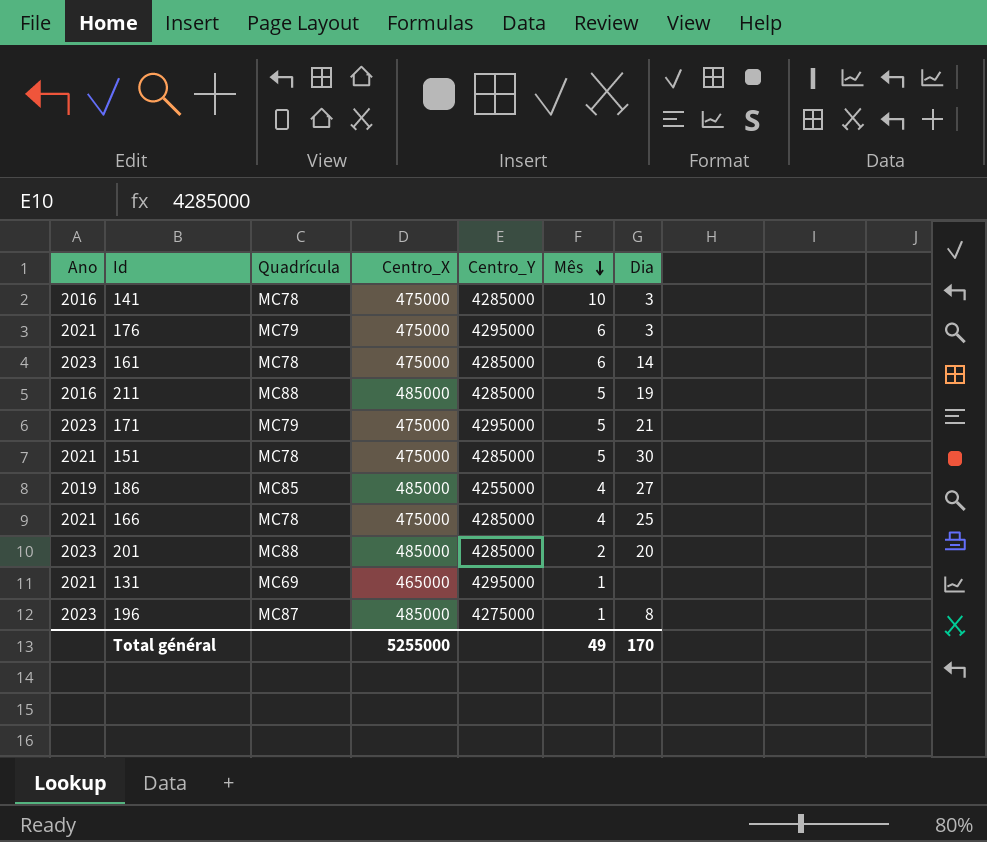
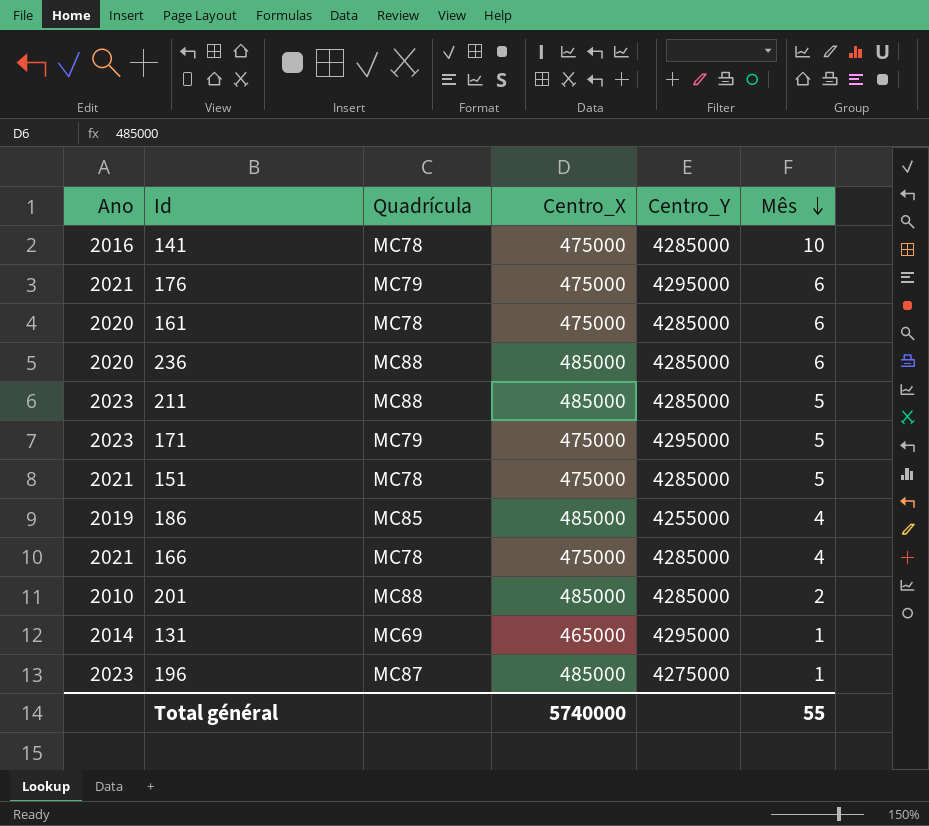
column Dia | position: 7 -> none
161 | Ano: 2023 -> 2020
row 236: none -> 2020 | MC88 | 485000 | 4285000 | 6
211 | Ano: 2016 -> 2023
201 | Ano: 2023 -> 2010
131 | Ano: 2021 -> 2014
Total général | Centro_X: 5255000 -> 5740000
Total général | Mês: 49 -> 55

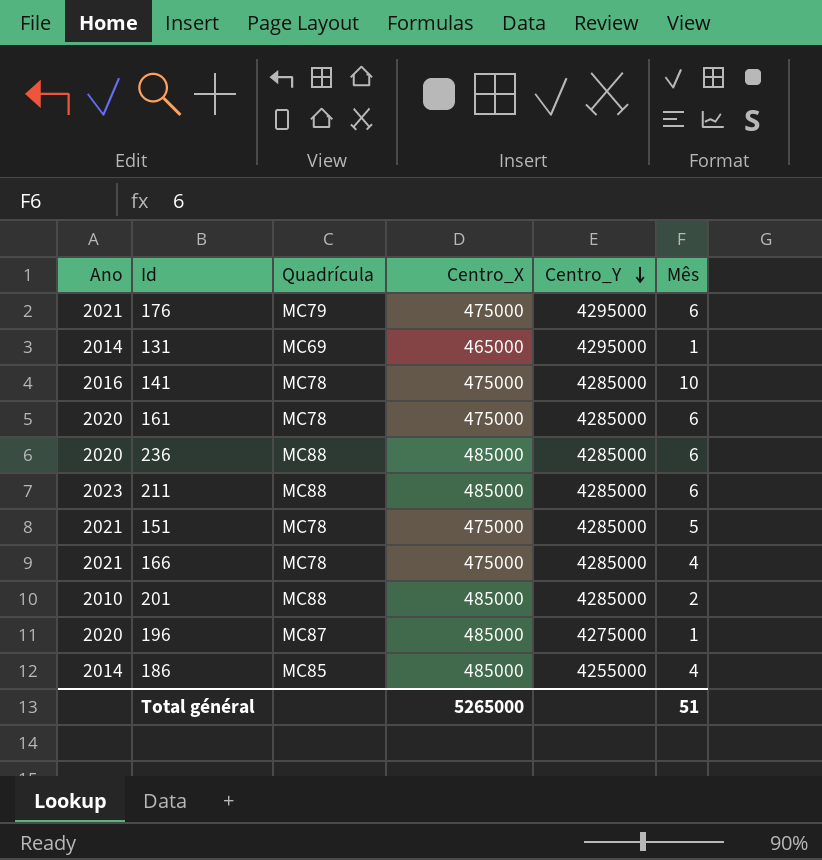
row order: Mês descending -> Centro_Y descending
row 171: 2023 | MC79 | 475000 | 4295000 | 5 -> none
211 | Mês: 5 -> 6
196 | Ano: 2023 -> 2020
186 | Ano: 2019 -> 2014
Total général | Centro_X: 5740000 -> 5265000
Total général | Mês: 55 -> 51

